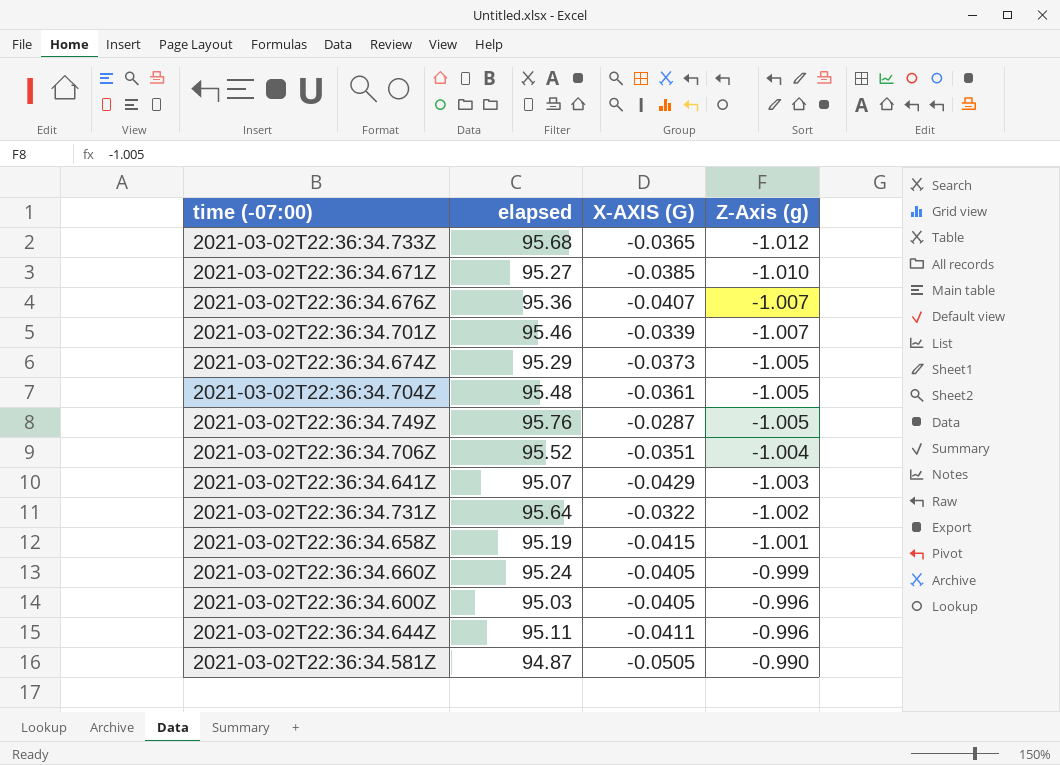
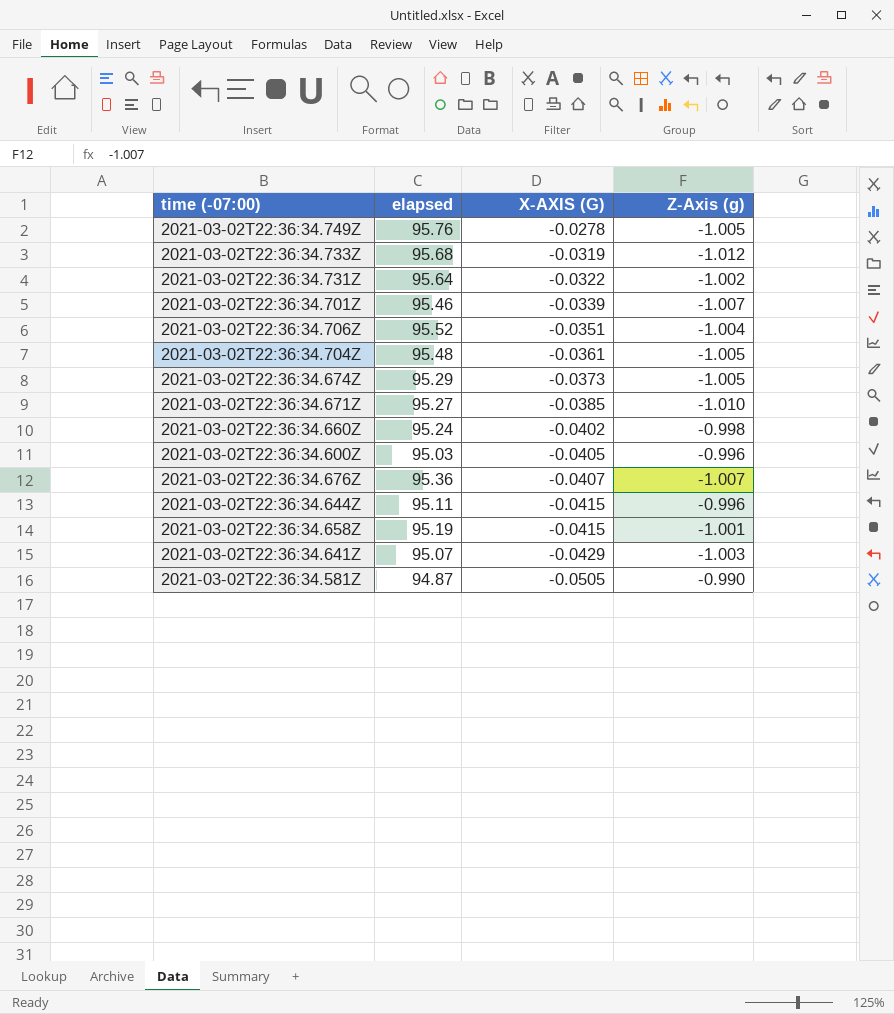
row order: Z-Axis (g) ascending -> X-AXIS (G) descending
2021-03-02T22:36:34.749Z | X-AXIS (G): -0.0287 -> -0.0278
2021-03-02T22:36:34.733Z | X-AXIS (G): -0.0365 -> -0.0319
2021-03-02T22:36:34.660Z | X-AXIS (G): -0.0405 -> -0.0402
2021-03-02T22:36:34.660Z | Z-Axis (g): -0.999 -> -0.998
2021-03-02T22:36:34.644Z | X-AXIS (G): -0.0411 -> -0.0415

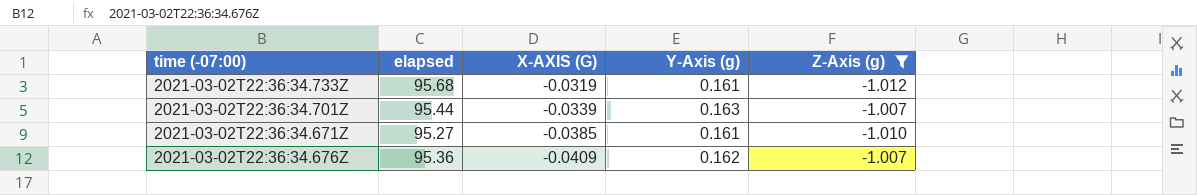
filter: none -> Z-Axis (g) <= -1.007
column Y-Axis (g) | position: none -> 4
2021-03-02T22:36:34.701Z | elapsed: 95.46 -> 95.44
2021-03-02T22:36:34.676Z | X-AXIS (G): -0.0407 -> -0.0409

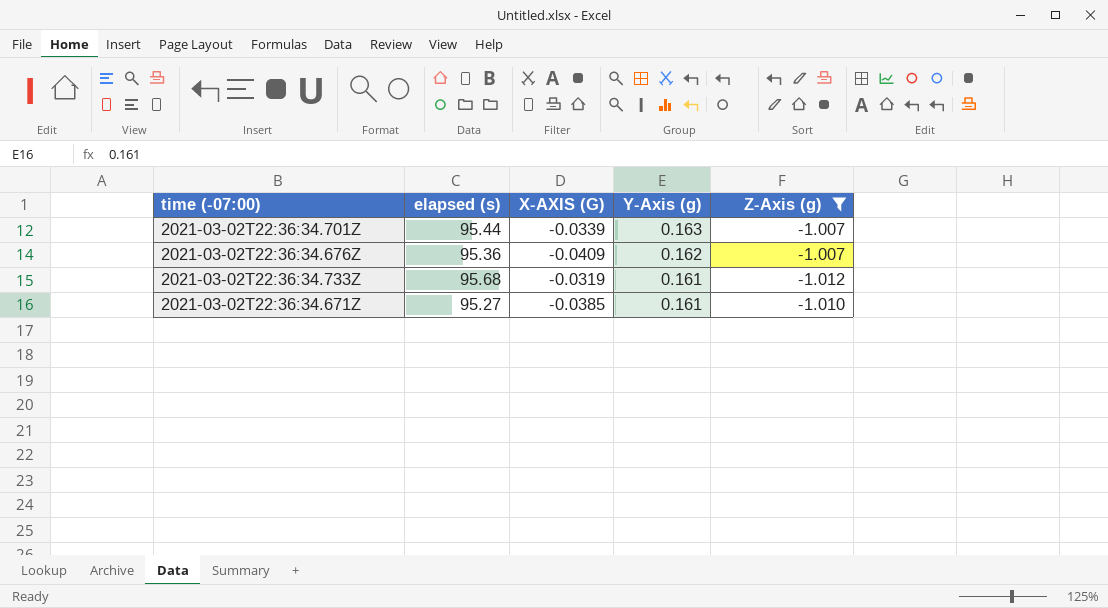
row order: X-AXIS (G) descending -> Y-Axis (g) descending
column name: elapsed -> elapsed (s)

